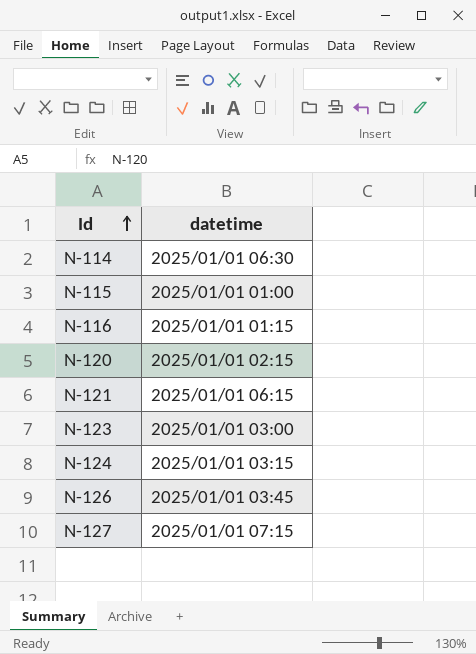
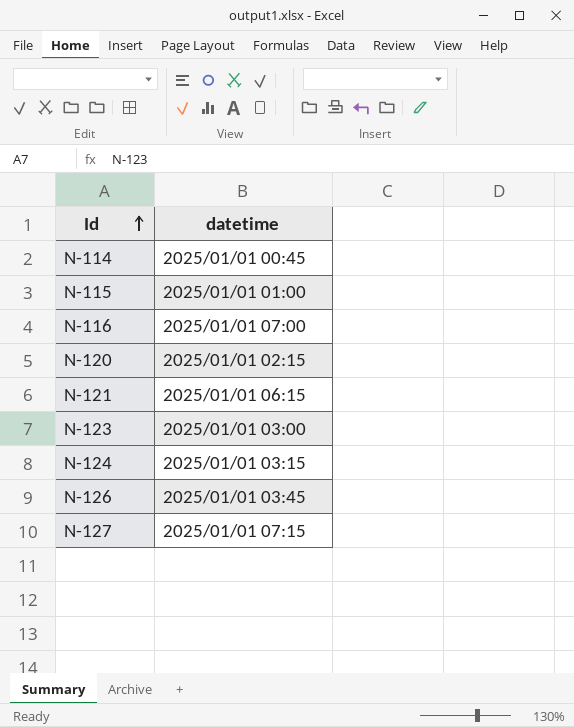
N-114 | datetime: 2025/01/01 06:30 -> 2025/01/01 00:45
N-116 | datetime: 2025/01/01 01:15 -> 2025/01/01 07:00

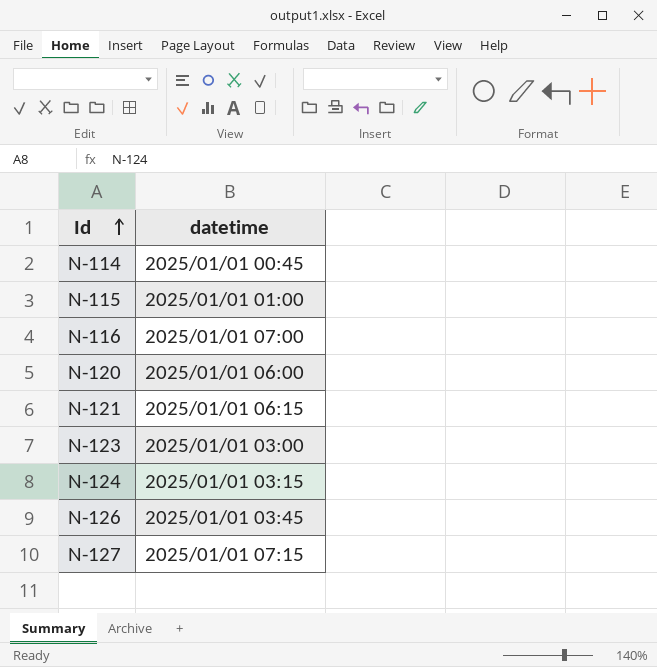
N-120 | datetime: 2025/01/01 02:15 -> 2025/01/01 06:00

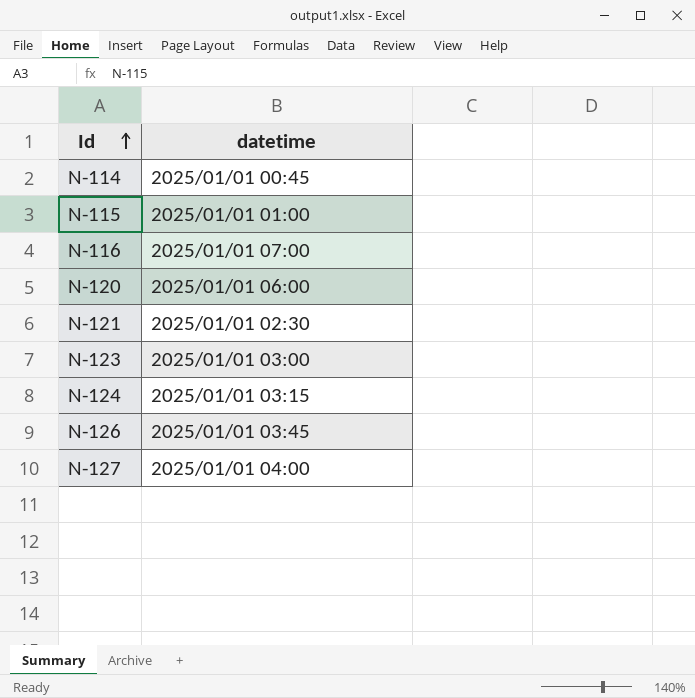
N-121 | datetime: 2025/01/01 06:15 -> 2025/01/01 02:30
N-127 | datetime: 2025/01/01 07:15 -> 2025/01/01 04:00

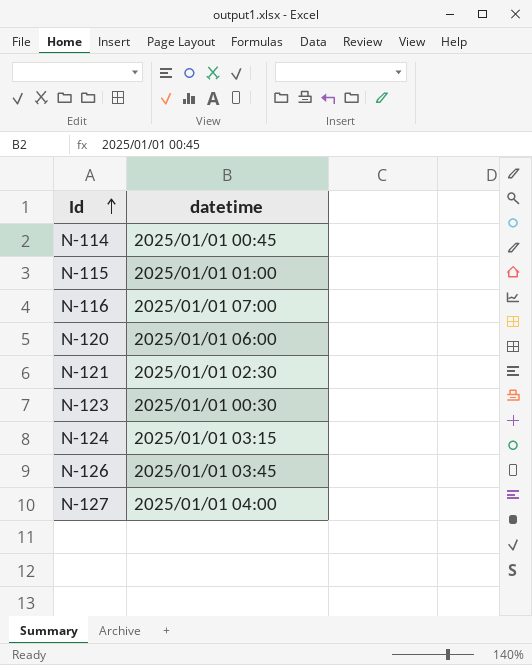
N-123 | datetime: 2025/01/01 03:00 -> 2025/01/01 00:30

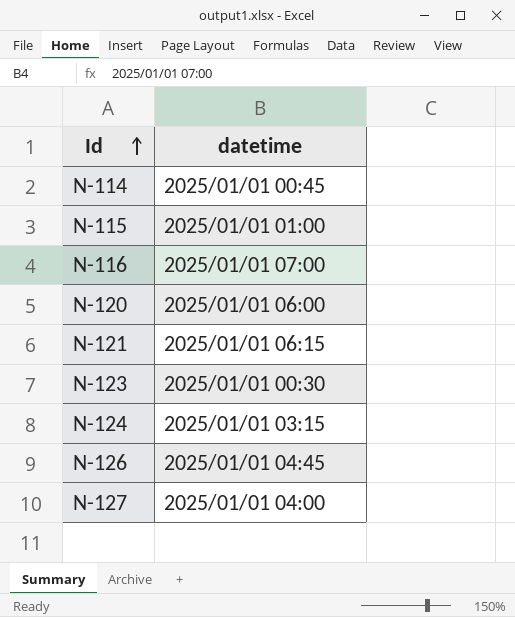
N-121 | datetime: 2025/01/01 02:30 -> 2025/01/01 06:15
N-126 | datetime: 2025/01/01 03:45 -> 2025/01/01 04:45

